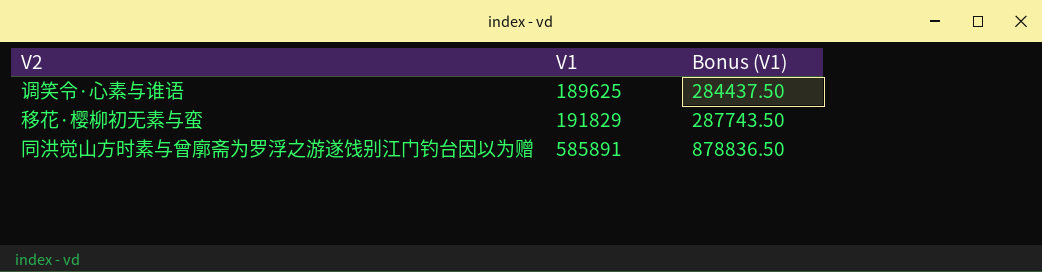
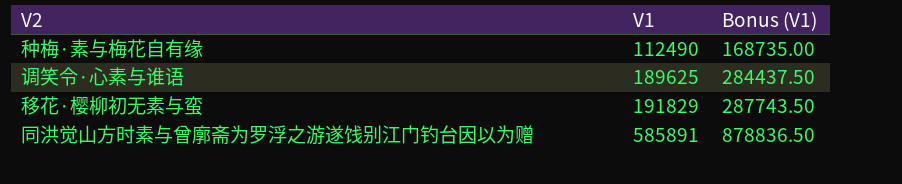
row 种梅·素与梅花自有缘: none -> 112490 | 168735.00

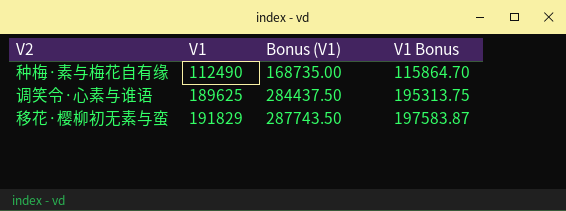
column V1 Bonus | formula: none -> [V1] * 1.03
row 同洪觉山方时素与曾廓斋为罗浮之游遂饯别江门钓台因以为赠: 585891 | 878836.50 -> none

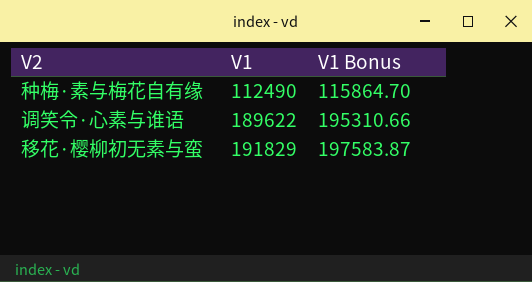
column Bonus (V1) | formula: [V1] * 1.5 -> none
调笑令·心素与谁语 | V1: 189625 -> 189622
调笑令·心素与谁语 | V1 Bonus: 195313.75 -> 195310.66

